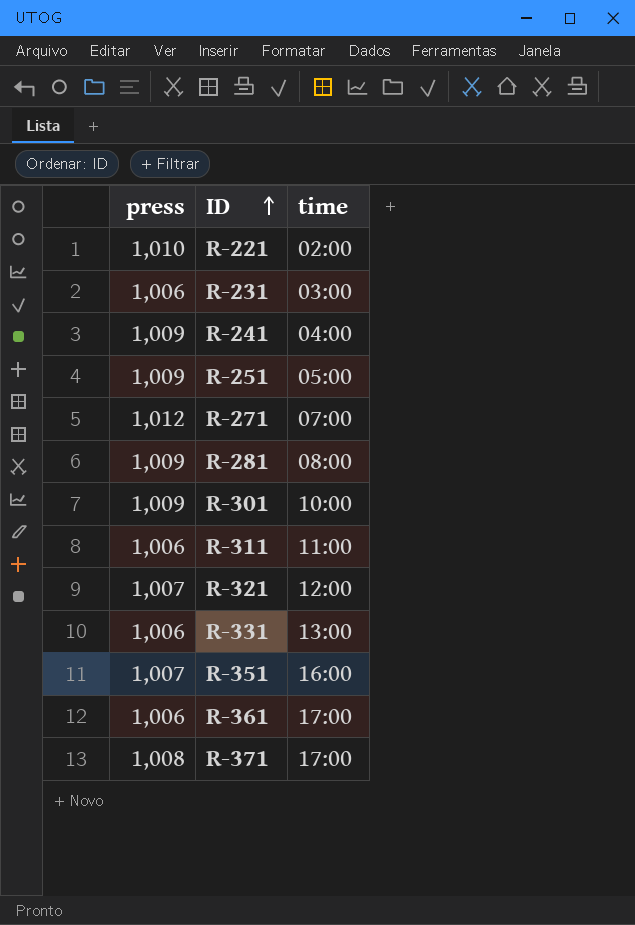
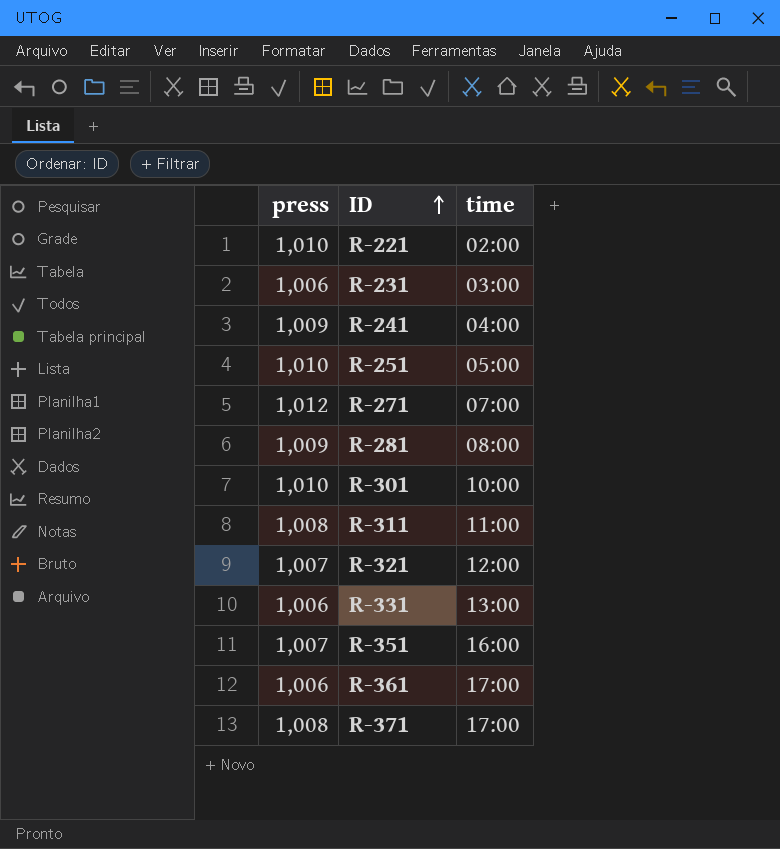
R-251 | press: 1,009 -> 1,010
R-301 | press: 1,009 -> 1,010
R-311 | press: 1,006 -> 1,008

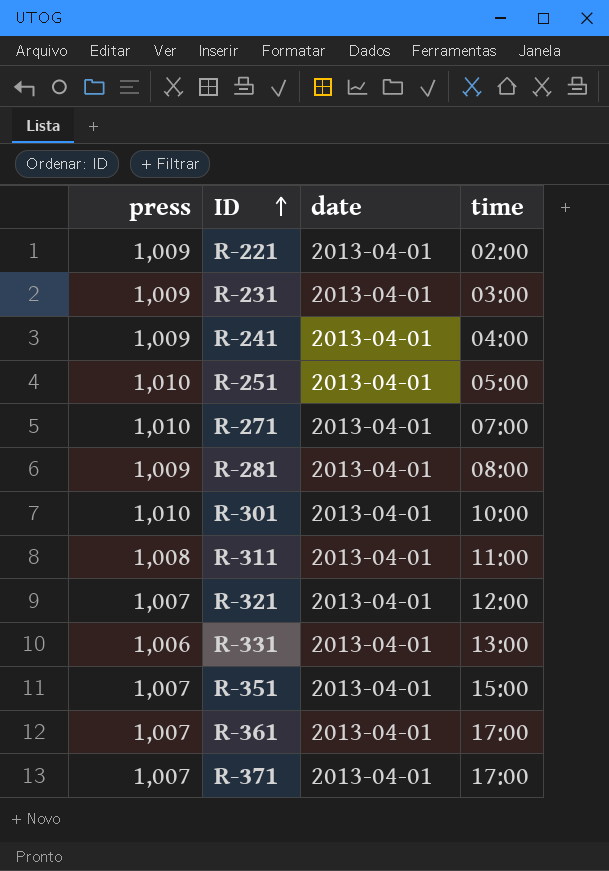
column date | position: none -> 3
R-221 | press: 1,010 -> 1,009
R-231 | press: 1,006 -> 1,009
R-271 | press: 1,012 -> 1,010
R-351 | time: 16:00 -> 15:00
R-361 | press: 1,006 -> 1,007
R-371 | press: 1,008 -> 1,007

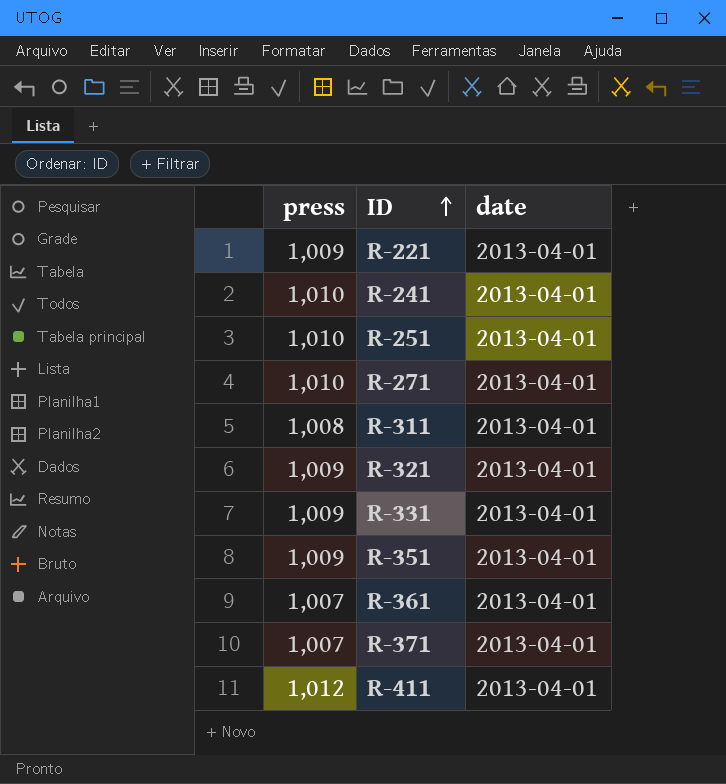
column time | position: 4 -> none
row R-231: 1,009 | 2013-04-01 | 03:00 -> none
row R-281: 1,009 | 2013-04-01 | 08:00 -> none
row R-301: 1,010 | 2013-04-01 | 10:00 -> none
R-241 | press: 1,009 -> 1,010
R-321 | press: 1,007 -> 1,009
R-331 | press: 1,006 -> 1,009
R-351 | press: 1,007 -> 1,009
row R-411: none -> 1,012 | 2013-04-01

